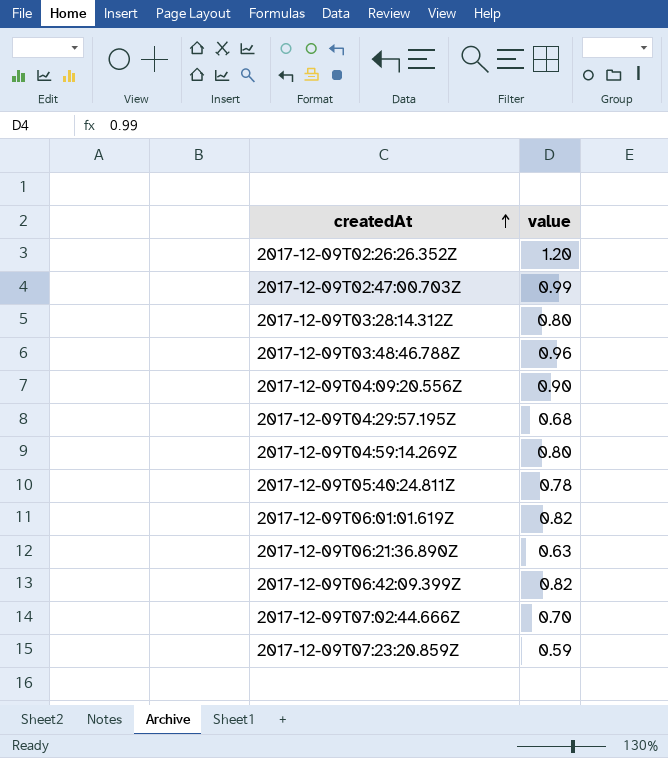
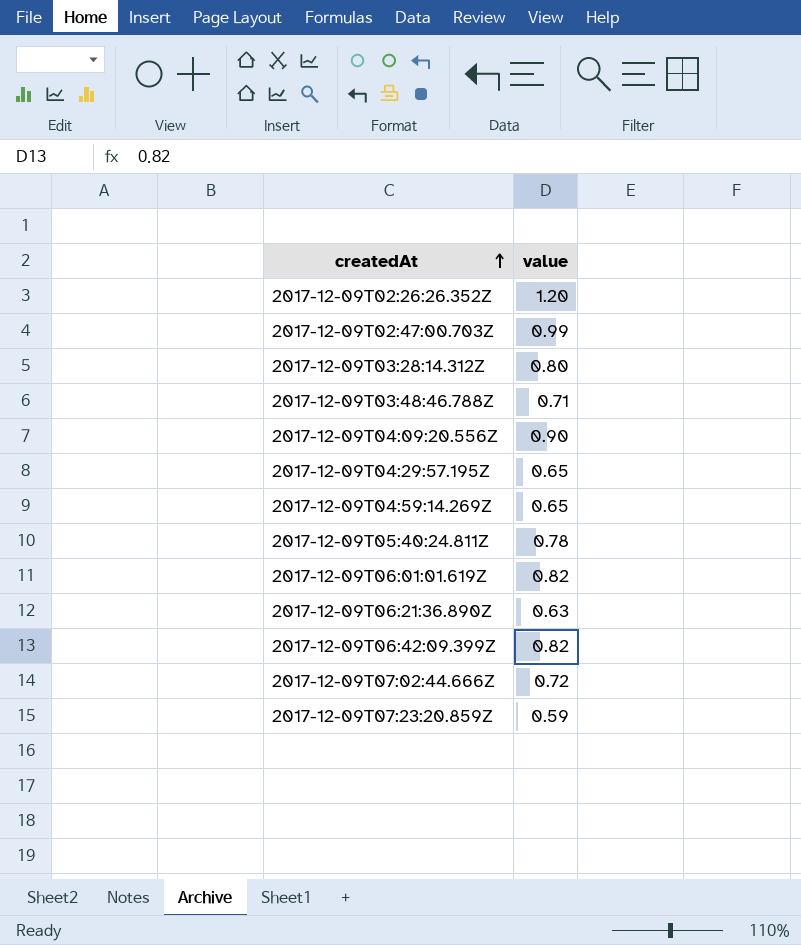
2017-12-09T03:48:46.788Z | value: 0.96 -> 0.71
2017-12-09T04:29:57.195Z | value: 0.68 -> 0.65
2017-12-09T04:59:14.269Z | value: 0.80 -> 0.65
2017-12-09T07:02:44.666Z | value: 0.70 -> 0.72

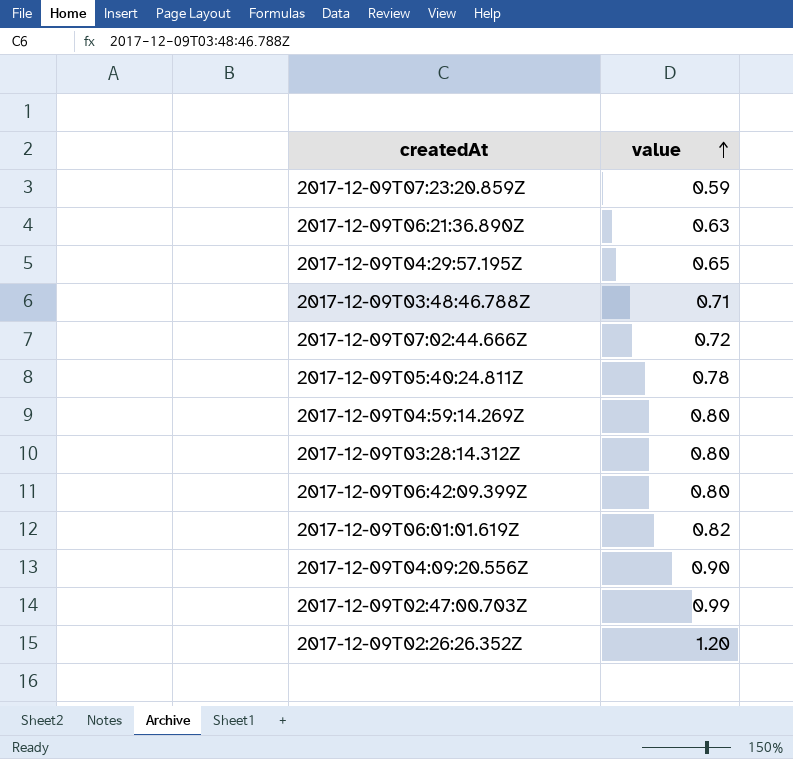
row order: createdAt ascending -> value ascending
2017-12-09T04:59:14.269Z | value: 0.65 -> 0.80
2017-12-09T06:42:09.399Z | value: 0.82 -> 0.80

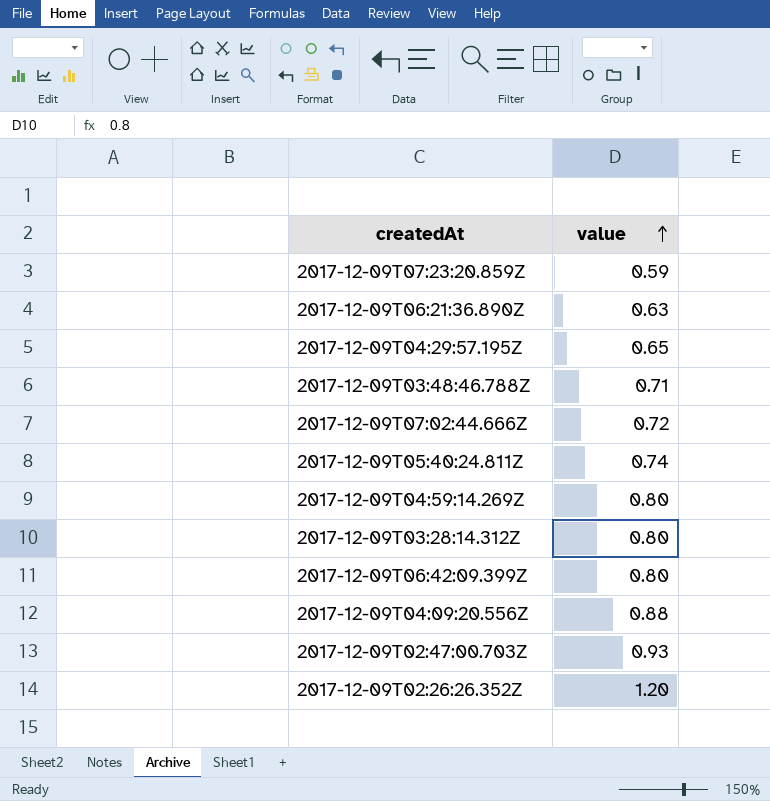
row 2017-12-09T06:01:01.619Z: 0.82 -> none
2017-12-09T05:40:24.811Z | value: 0.78 -> 0.74
2017-12-09T04:09:20.556Z | value: 0.90 -> 0.88
2017-12-09T02:47:00.703Z | value: 0.99 -> 0.93

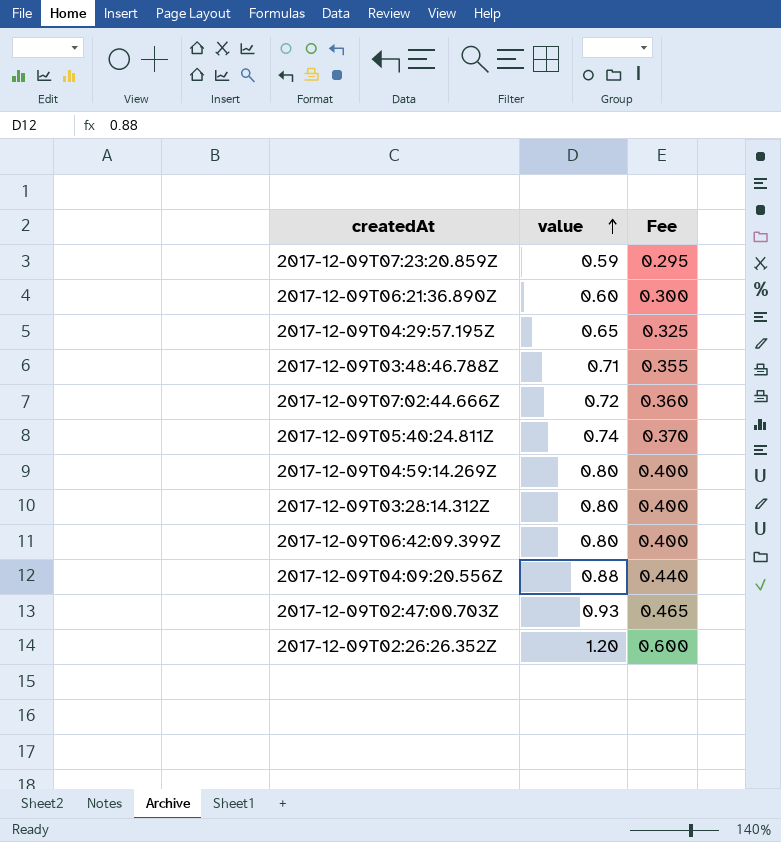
column Fee | formula: none -> [value] * 0.5
2017-12-09T06:21:36.890Z | value: 0.63 -> 0.60

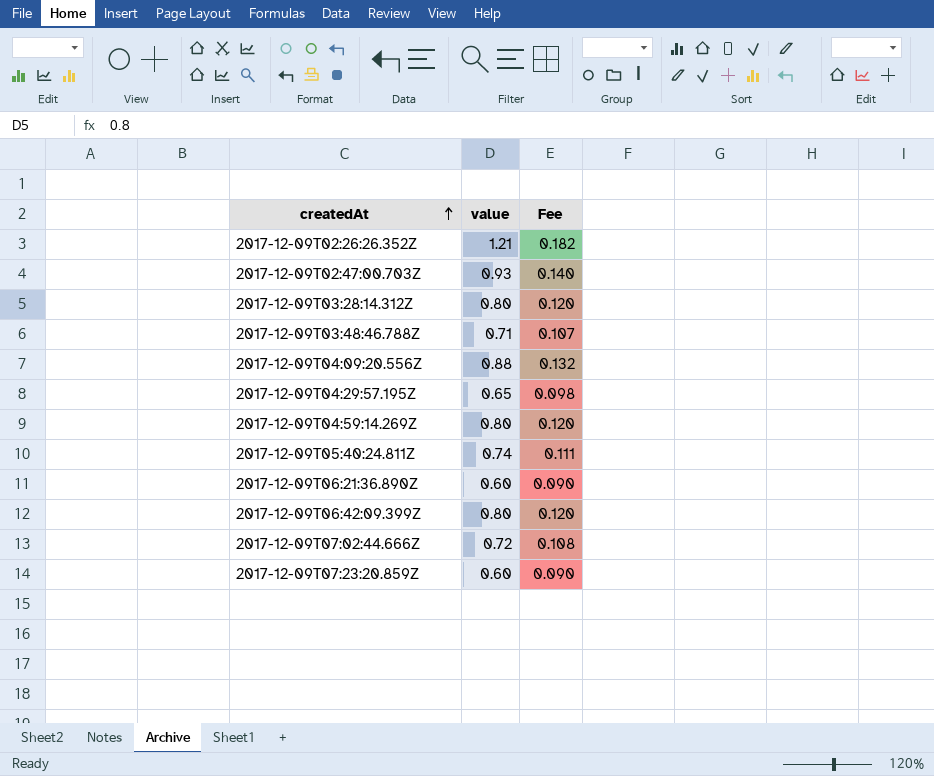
row order: value ascending -> createdAt ascending
column Fee | formula: [value] * 0.5 -> [value] * 0.15
2017-12-09T02:26:26.352Z | value: 1.20 -> 1.21
2017-12-09T07:23:20.859Z | value: 0.59 -> 0.60

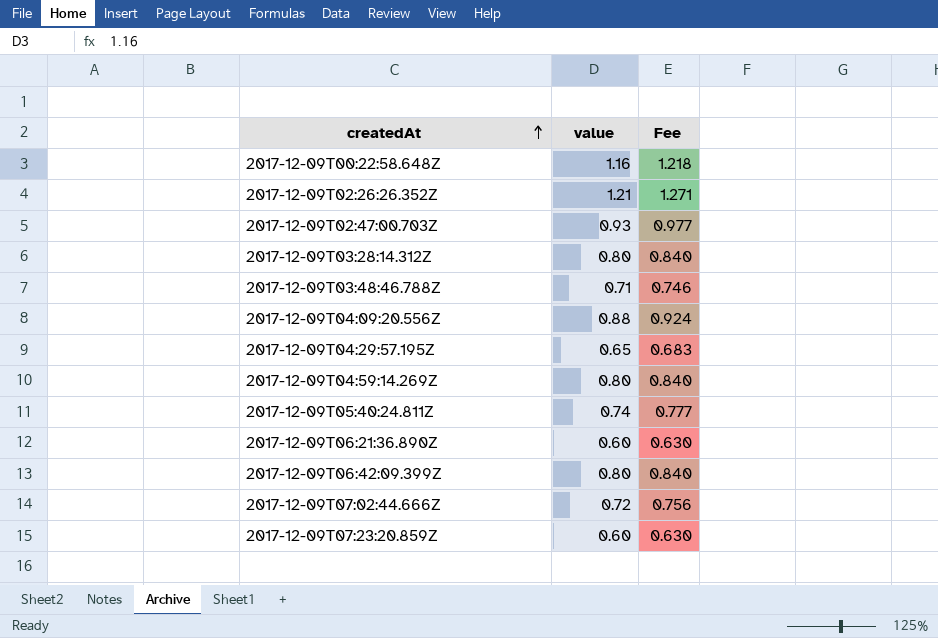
column Fee | formula: [value] * 0.15 -> [value] * 1.05
row 2017-12-09T00:22:58.648Z: none -> 1.16 | 1.218

